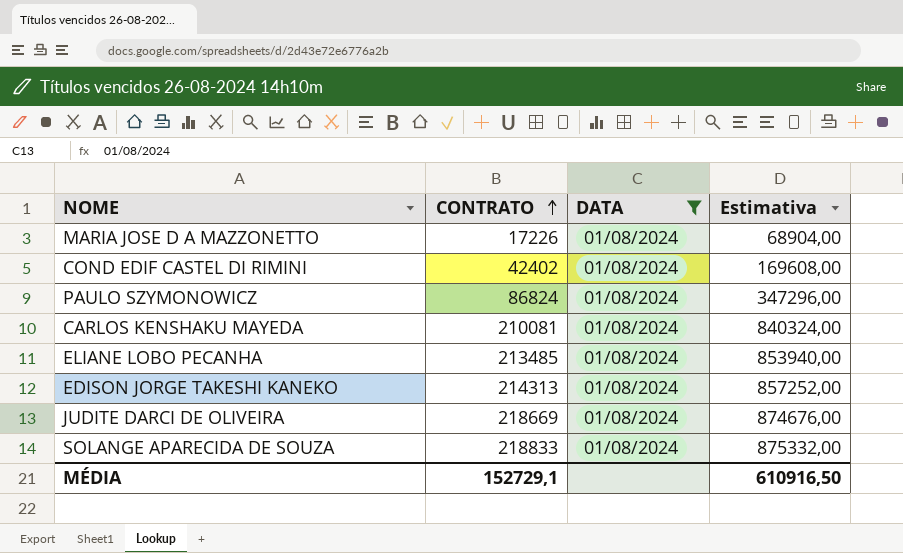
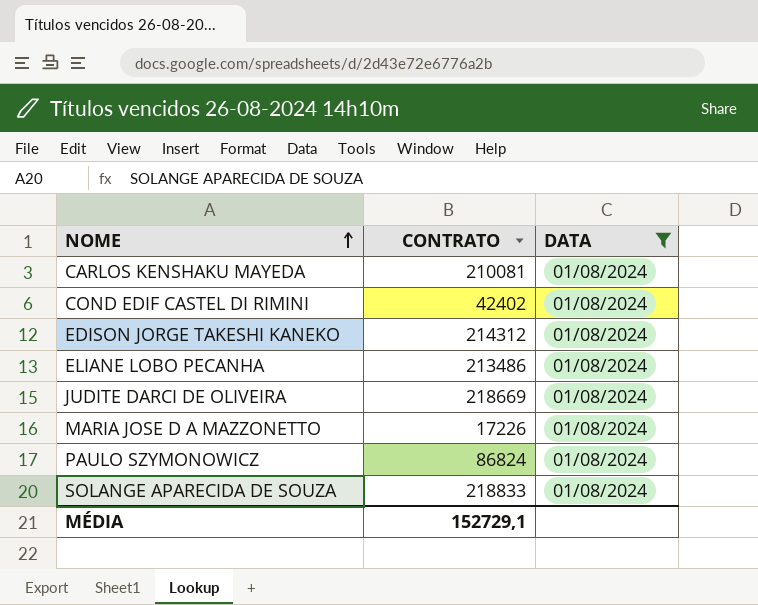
row order: CONTRATO ascending -> NOME ascending
column Estimativa | formula: [CONTRATO] * 4 -> none
EDISON JORGE TAKESHI KANEKO | CONTRATO: 214313 -> 214312
ELIANE LOBO PECANHA | CONTRATO: 213485 -> 213486

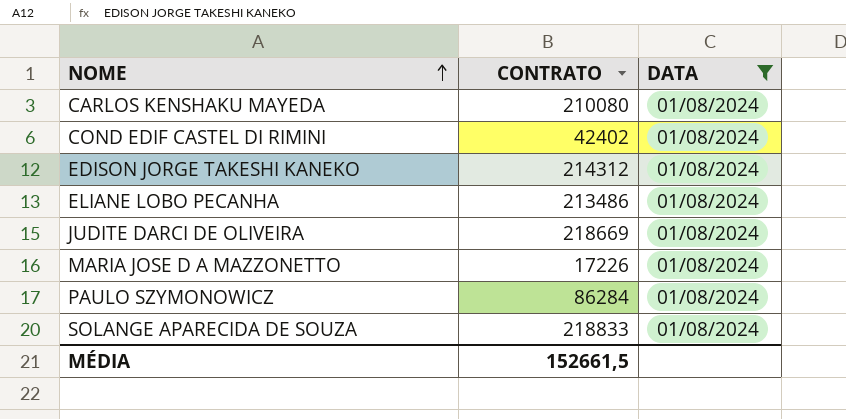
CARLOS KENSHAKU MAYEDA | CONTRATO: 210081 -> 210080
PAULO SZYMONOWICZ | CONTRATO: 86824 -> 86284
MÉDIA | CONTRATO: 152729,1 -> 152661,5

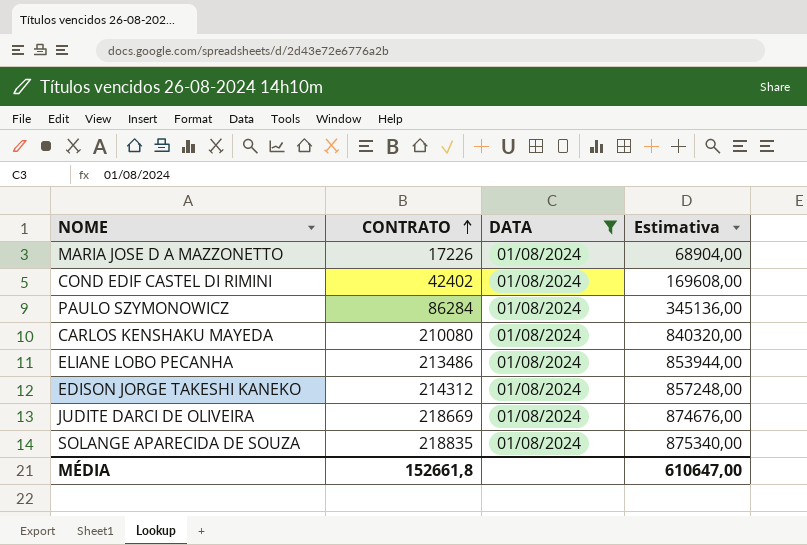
row order: NOME ascending -> CONTRATO ascending
column Estimativa | formula: none -> [CONTRATO] * 4
SOLANGE APARECIDA DE SOUZA | CONTRATO: 218833 -> 218835
MÉDIA | CONTRATO: 152661,5 -> 152661,8

